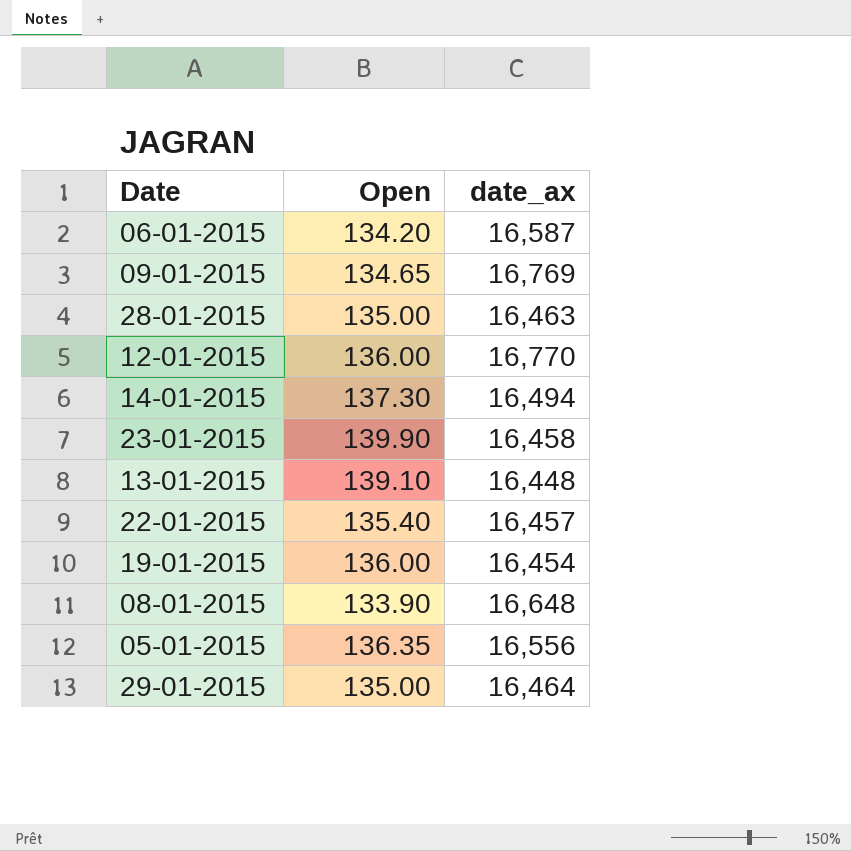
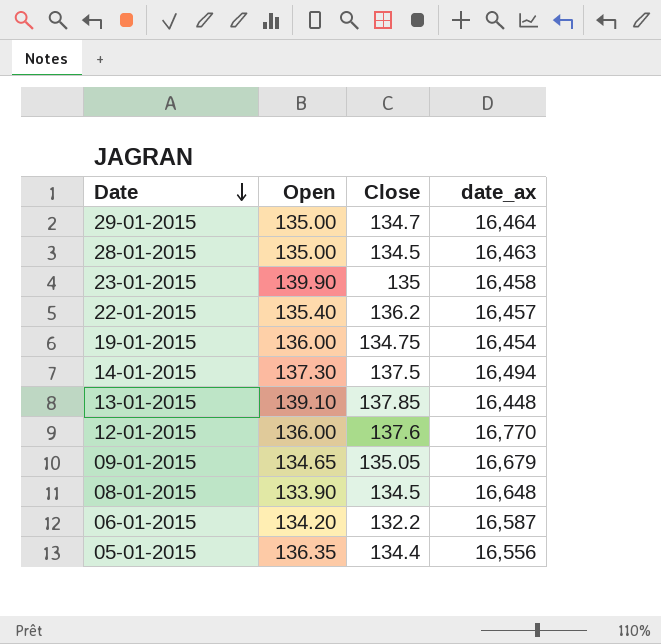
row order: none -> Date descending
column Close | position: none -> 3
09-01-2015 | date_ax: 16,769 -> 16,679

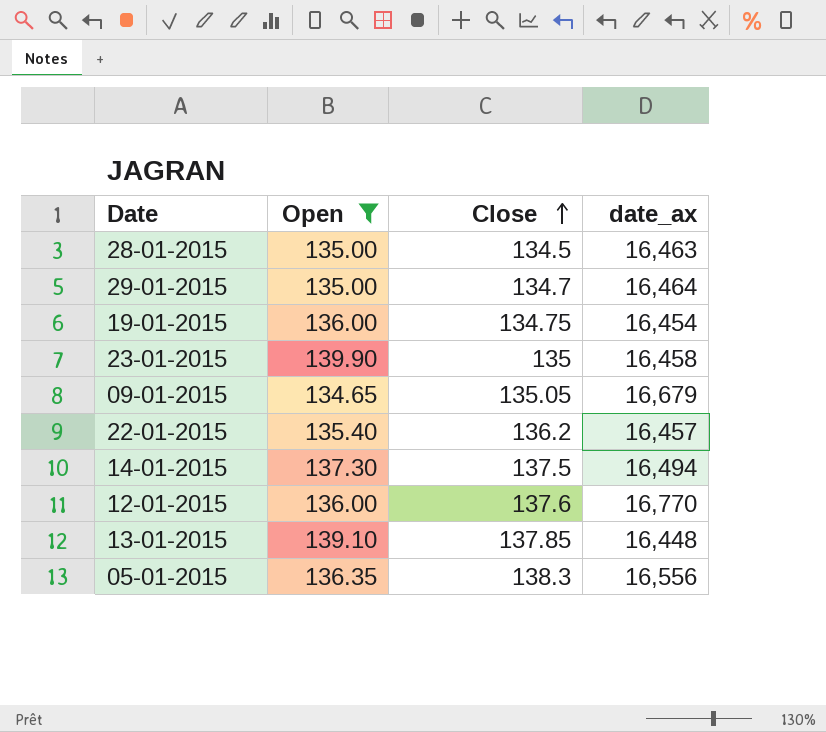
filter: none -> Open >= 134.65
row order: Date descending -> Close ascending
05-01-2015 | Close: 134.4 -> 138.3

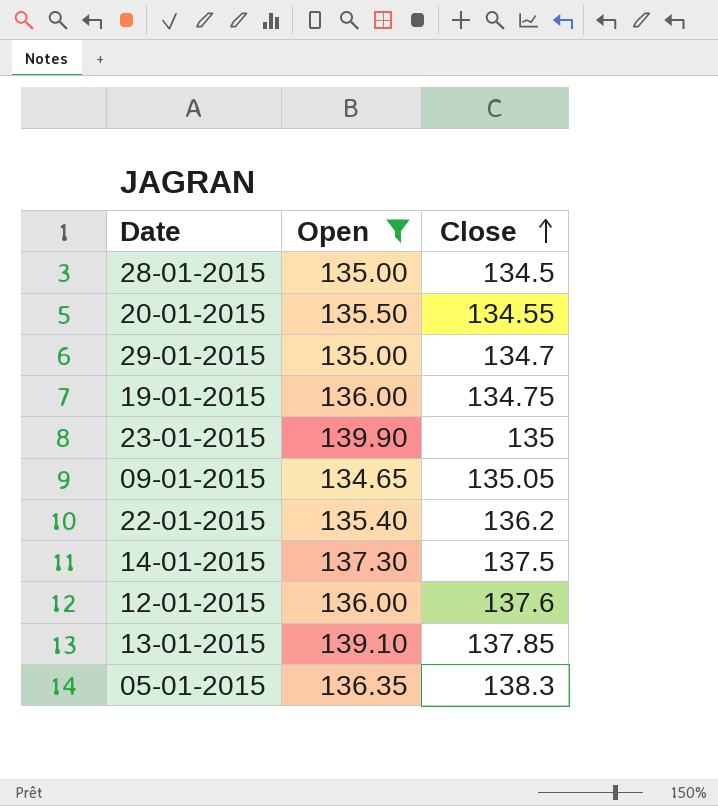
column date_ax | position: 4 -> none
row 20-01-2015: none -> 135.50 | 134.55

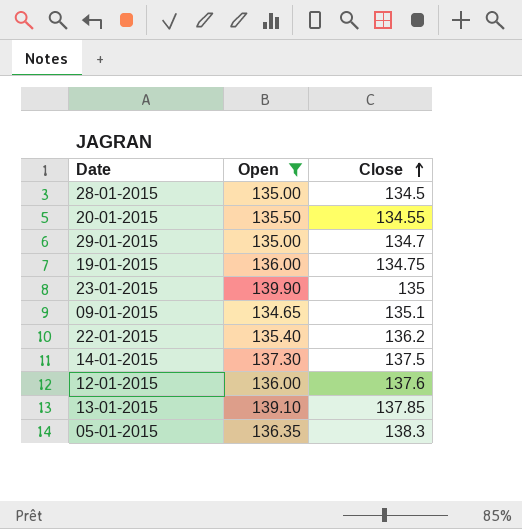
09-01-2015 | Close: 135.05 -> 135.1

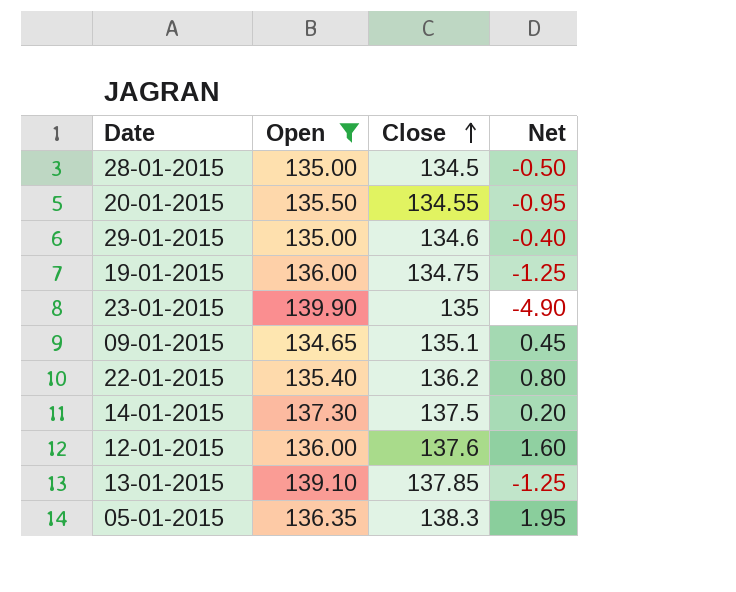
column Net | formula: none -> [Close] - [Open]
29-01-2015 | Close: 134.7 -> 134.6

